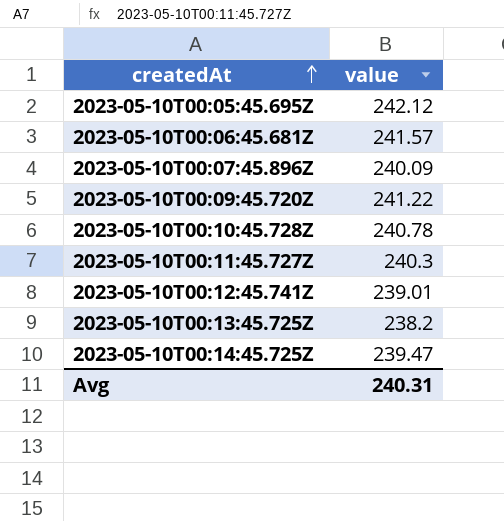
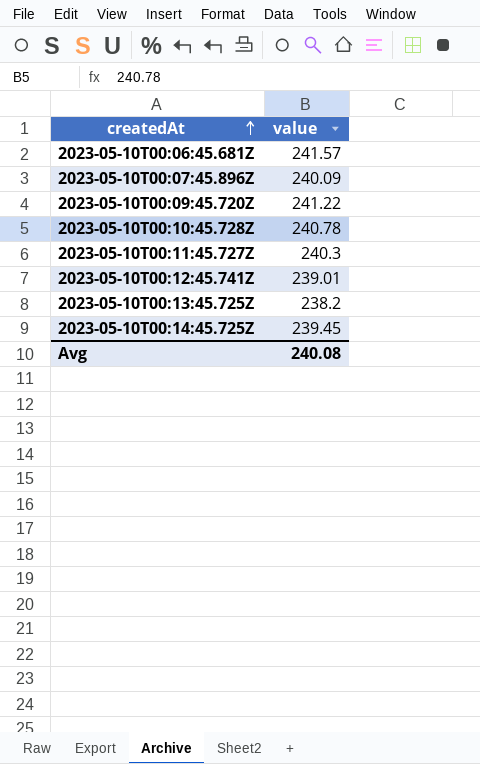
row 2023-05-10T00:05:45.695Z: 242.12 -> none
2023-05-10T00:14:45.725Z | value: 239.47 -> 239.45
Avg | value: 240.31 -> 240.08

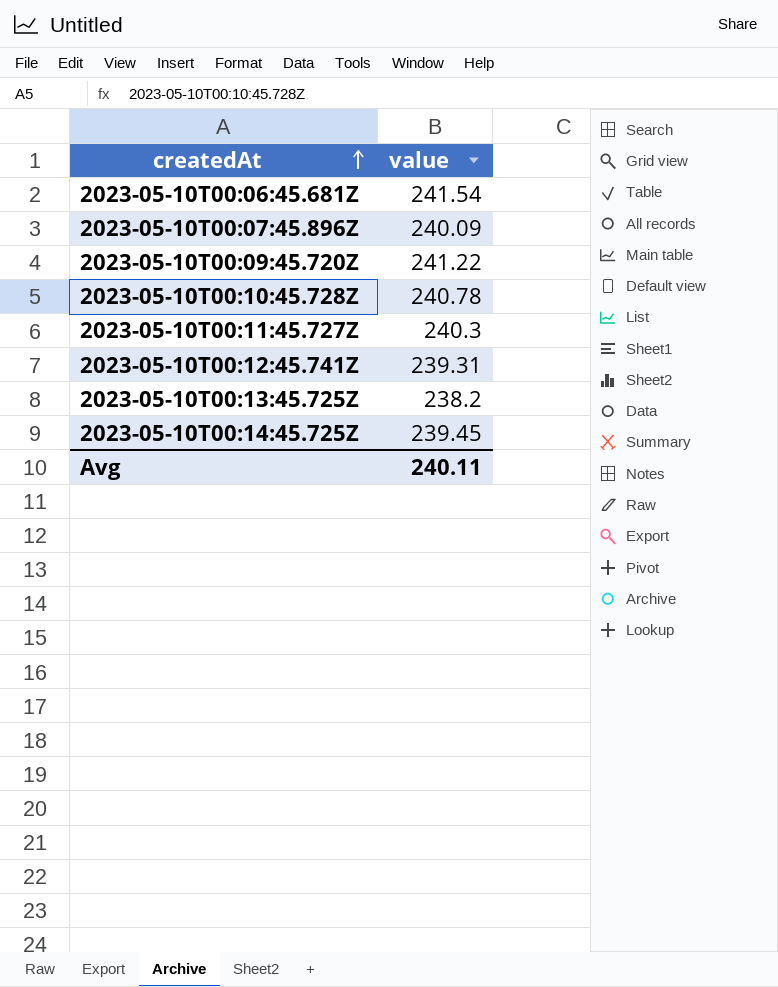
2023-05-10T00:06:45.681Z | value: 241.57 -> 241.54
2023-05-10T00:12:45.741Z | value: 239.01 -> 239.31
Avg | value: 240.08 -> 240.11

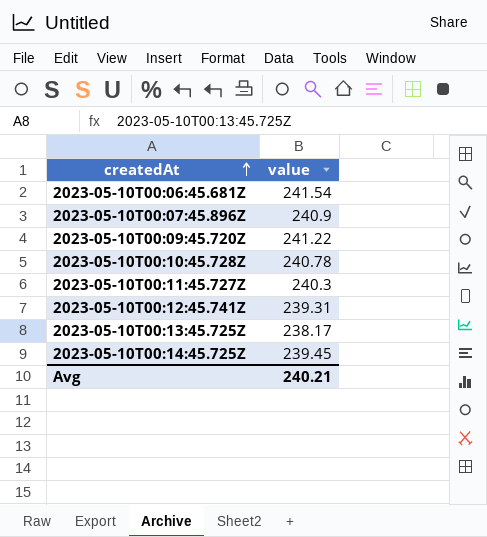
2023-05-10T00:07:45.896Z | value: 240.09 -> 240.9
2023-05-10T00:13:45.725Z | value: 238.2 -> 238.17
Avg | value: 240.11 -> 240.21

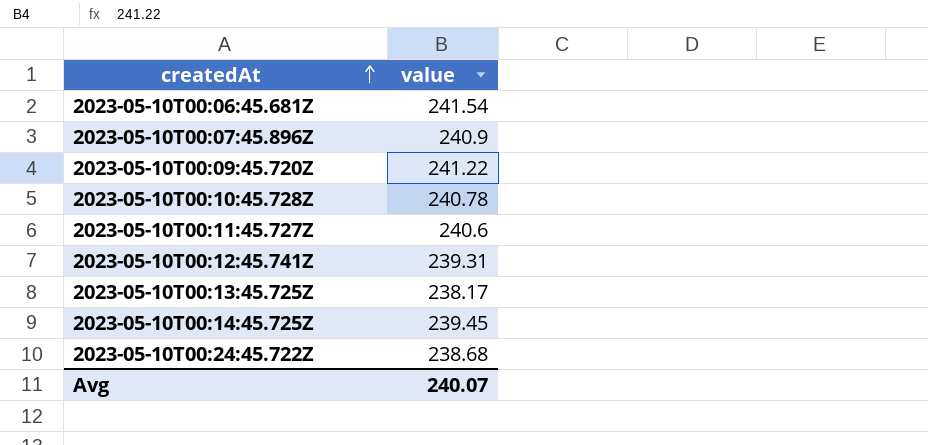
2023-05-10T00:11:45.727Z | value: 240.3 -> 240.6
row 2023-05-10T00:24:45.722Z: none -> 238.68
Avg | value: 240.21 -> 240.07

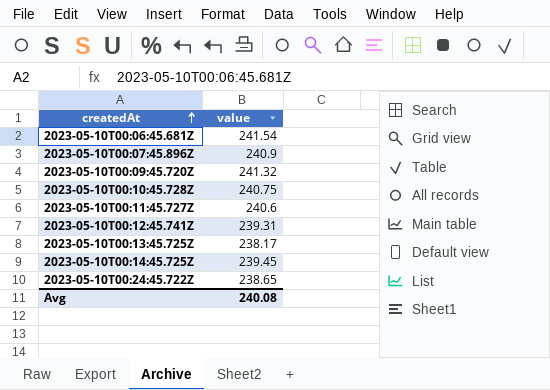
2023-05-10T00:09:45.720Z | value: 241.22 -> 241.32
2023-05-10T00:10:45.728Z | value: 240.78 -> 240.75
2023-05-10T00:24:45.722Z | value: 238.68 -> 238.65
Avg | value: 240.07 -> 240.08

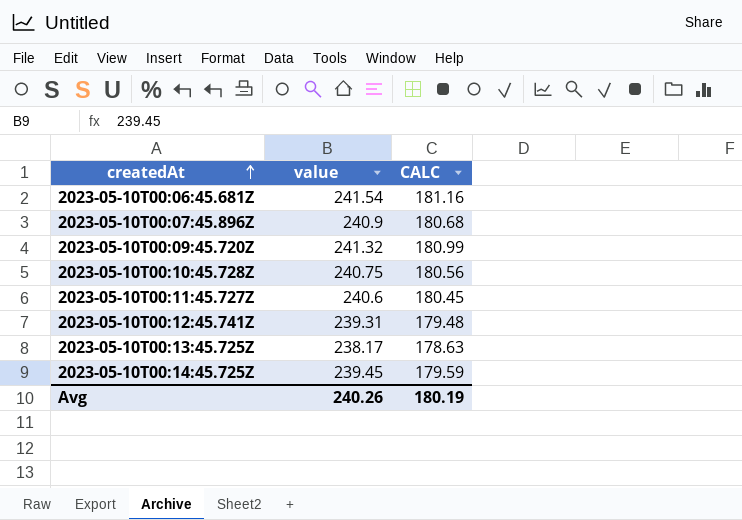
column CALC | formula: none -> [value] * 0.75
row 2023-05-10T00:24:45.722Z: 238.65 -> none
Avg | value: 240.08 -> 240.26

